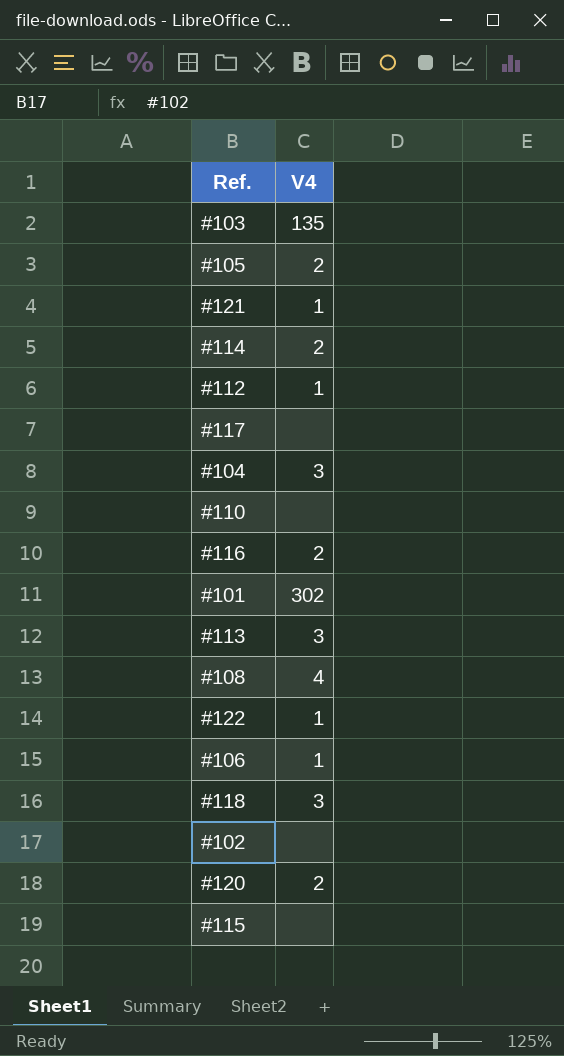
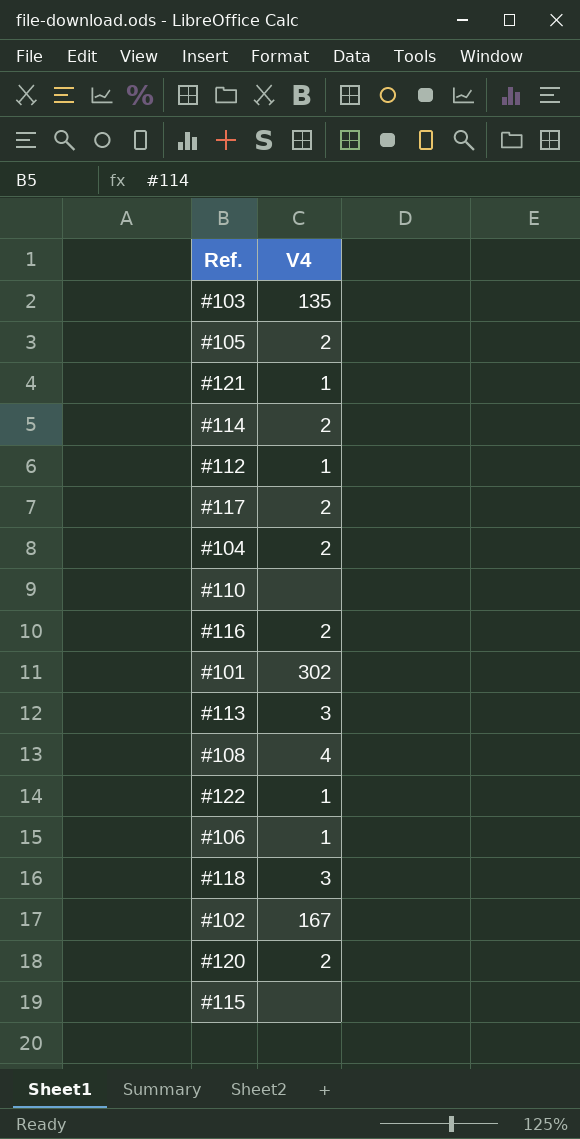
#117 | V4: none -> 2
#104 | V4: 3 -> 2
#102 | V4: none -> 167

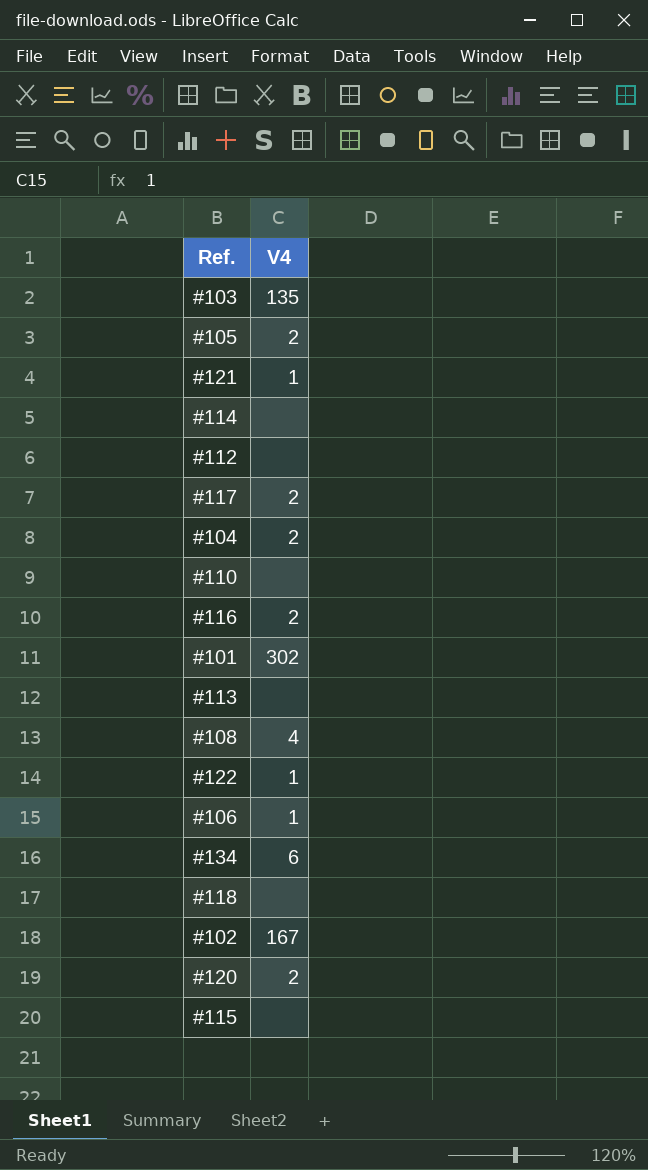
#114 | V4: 2 -> none
#112 | V4: 1 -> none
#113 | V4: 3 -> none
row #134: none -> 6
#118 | V4: 3 -> none

